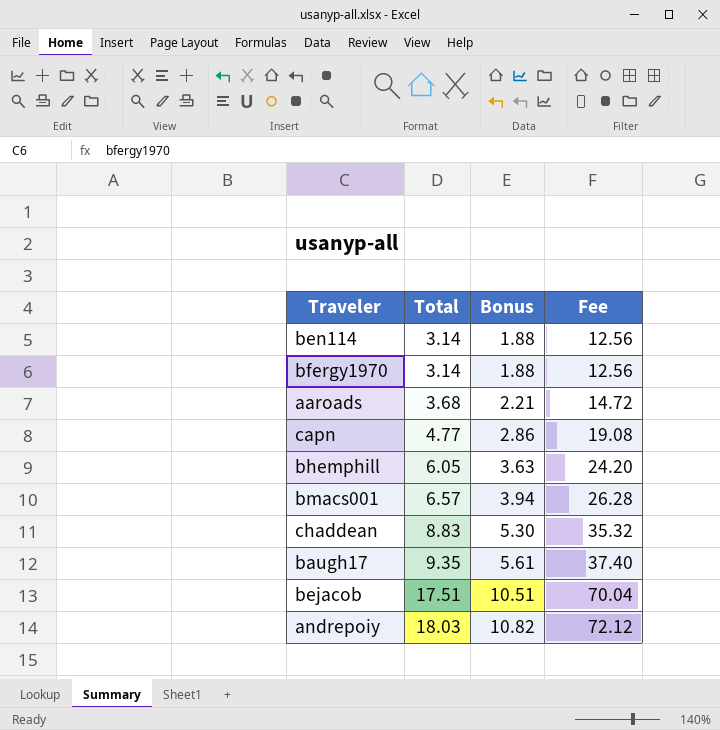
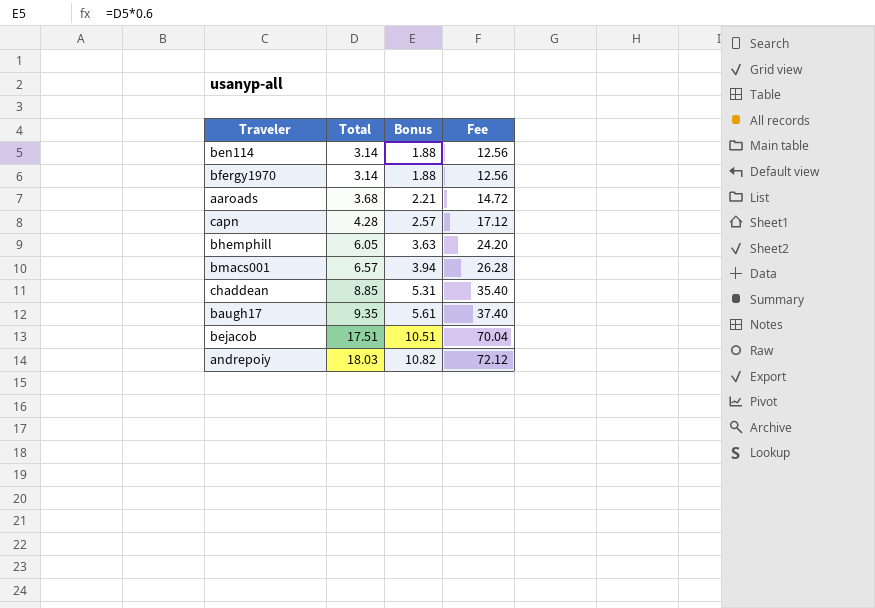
capn | Total: 4.77 -> 4.28
capn | Bonus: 2.86 -> 2.57
capn | Fee: 19.08 -> 17.12
chaddean | Total: 8.83 -> 8.85
chaddean | Bonus: 5.30 -> 5.31
chaddean | Fee: 35.32 -> 35.40

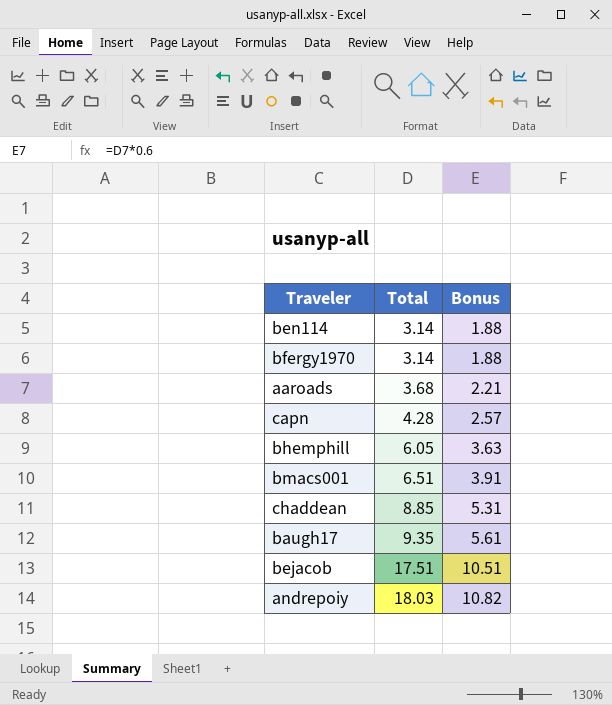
column Fee | formula: [Total] * 4 -> none
bmacs001 | Total: 6.57 -> 6.51
bmacs001 | Bonus: 3.94 -> 3.91

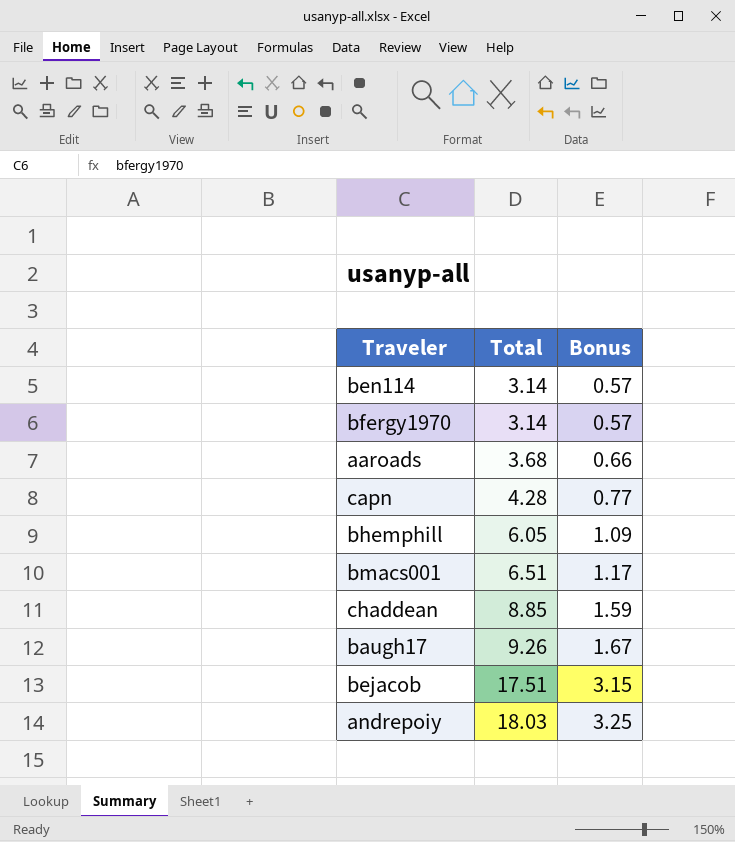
column Bonus | formula: [Total] * 0.6 -> [Total] * 0.18
baugh17 | Total: 9.35 -> 9.26

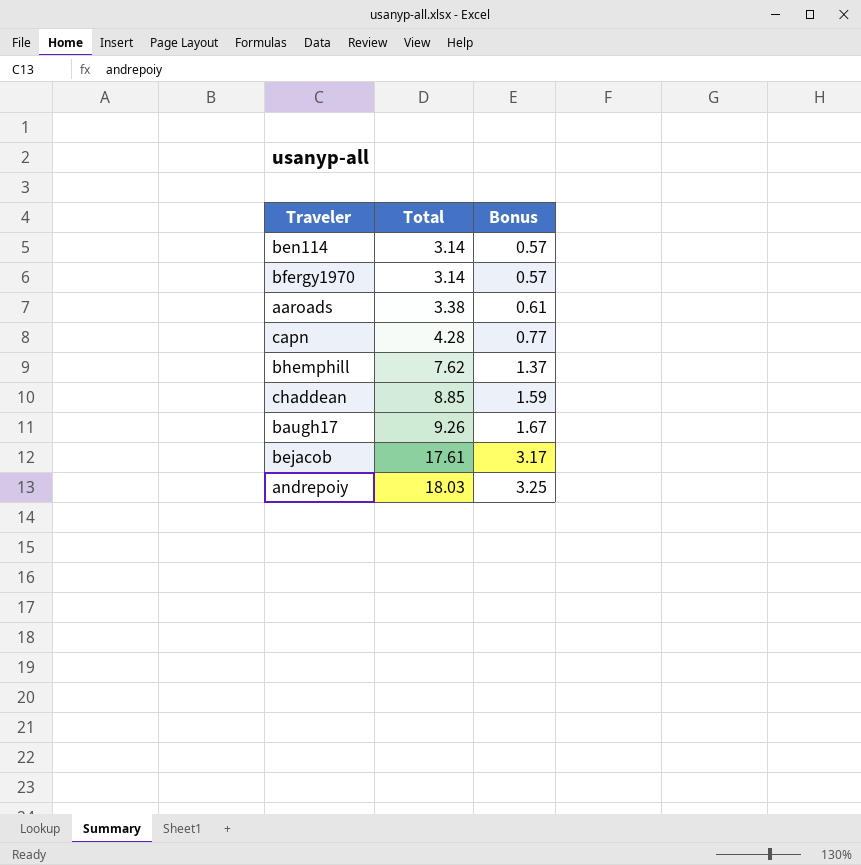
row bmacs001: 6.51 | 1.17 -> none
aaroads | Total: 3.68 -> 3.38
aaroads | Bonus: 0.66 -> 0.61
bhemphill | Total: 6.05 -> 7.62
bhemphill | Bonus: 1.09 -> 1.37
bejacob | Total: 17.51 -> 17.61
bejacob | Bonus: 3.15 -> 3.17

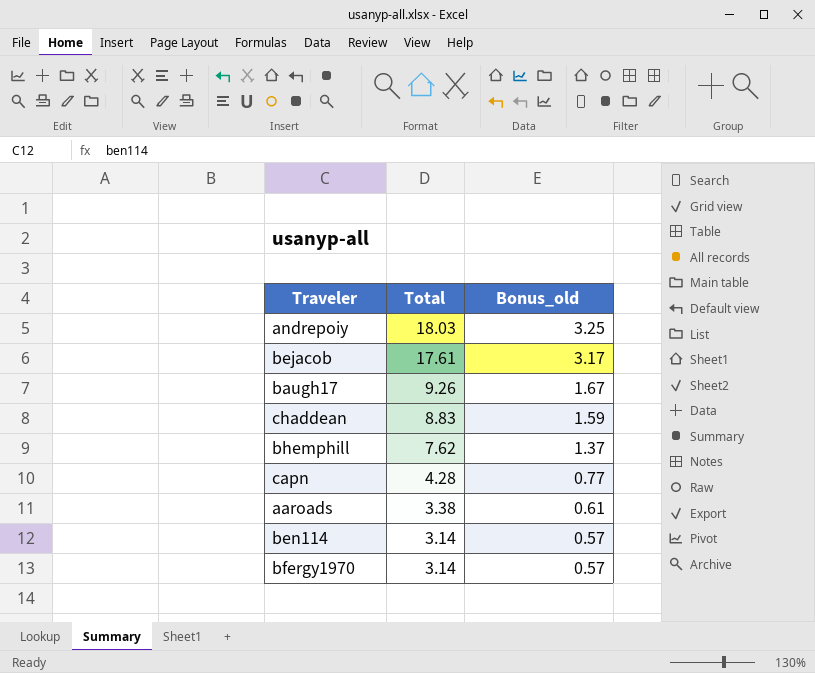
row order: Total ascending -> Total descending
column name: Bonus -> Bonus_old
chaddean | Total: 8.85 -> 8.83

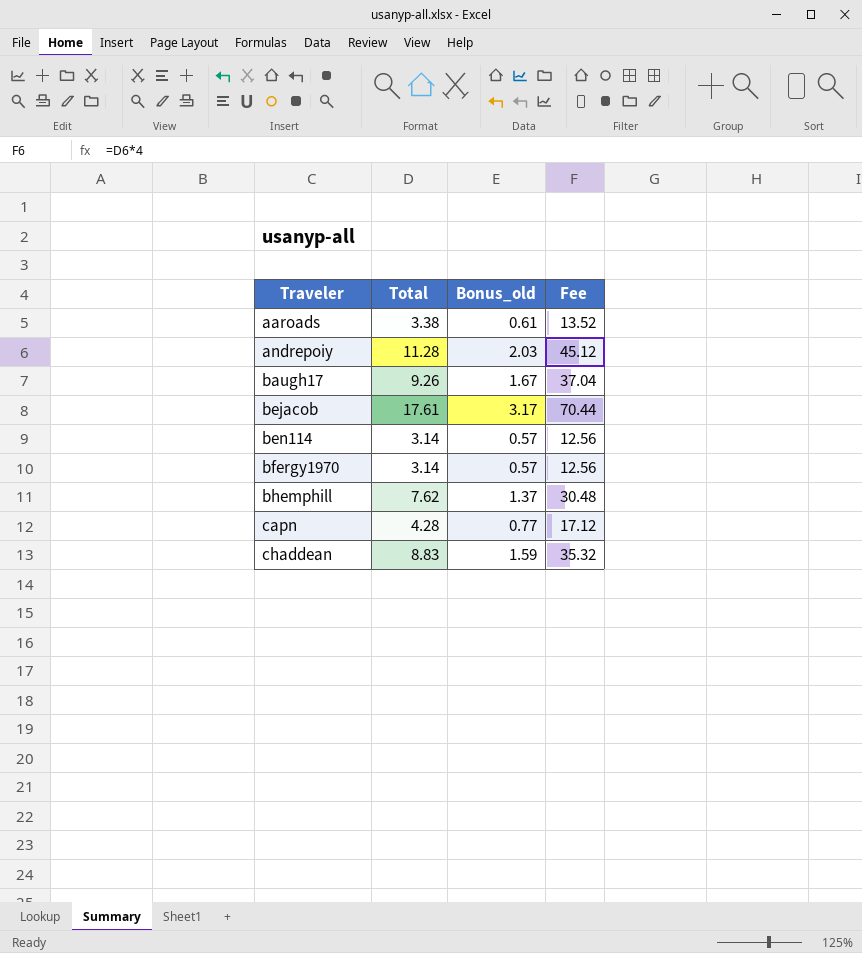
row order: Total descending -> Traveler ascending
column Fee | formula: none -> [Total] * 4
andrepoiy | Total: 18.03 -> 11.28
andrepoiy | Bonus_old: 3.25 -> 2.03

